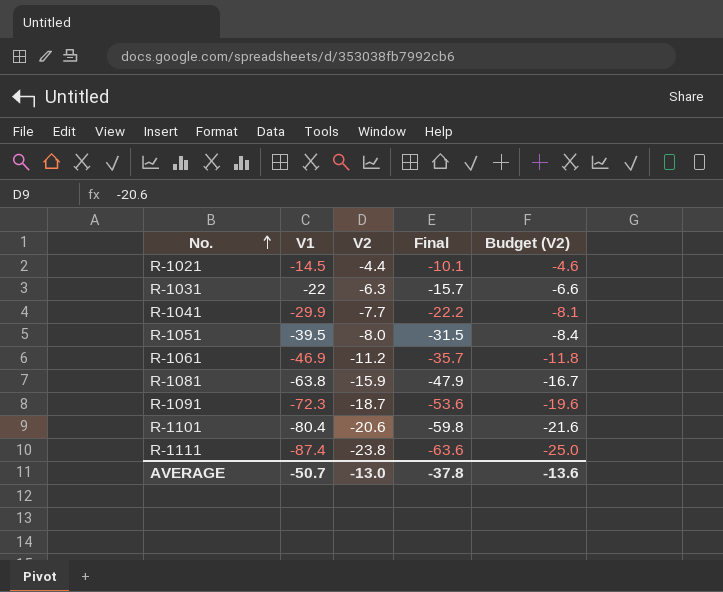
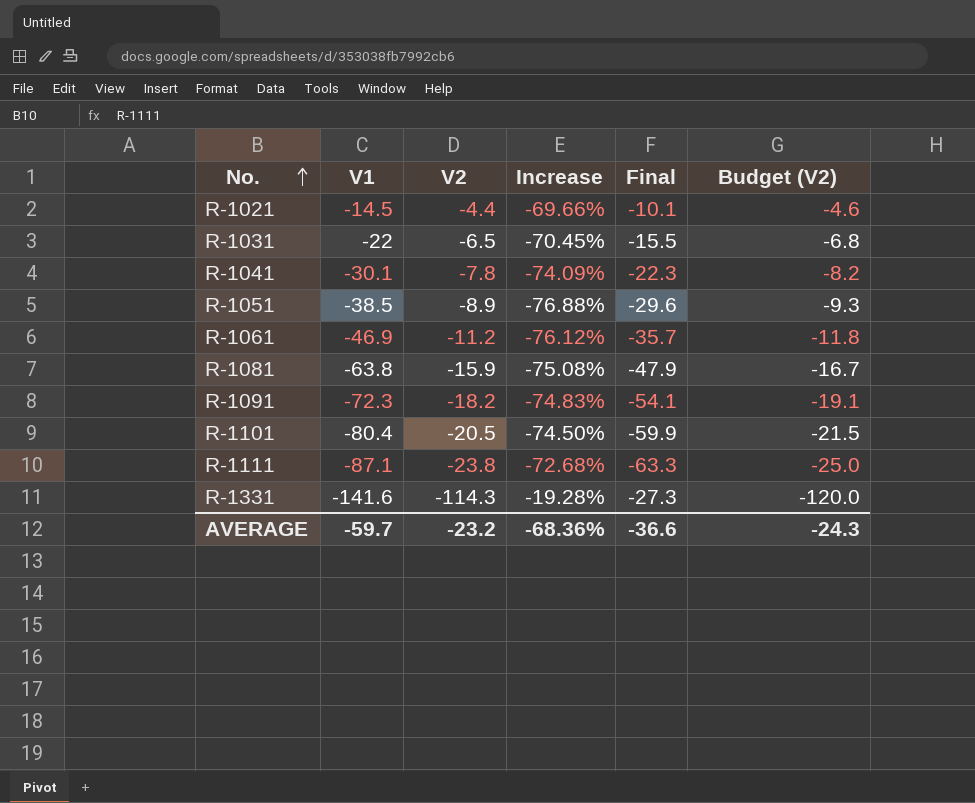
column Increase | formula: none -> ([V2] - [V1]) / [V1]
R-1031 | V2: -6.3 -> -6.5
R-1031 | Final: -15.7 -> -15.5
R-1031 | Budget (V2): -6.6 -> -6.8
R-1041 | V1: -29.9 -> -30.1
R-1041 | V2: -7.7 -> -7.8
R-1041 | Final: -22.2 -> -22.3
R-1041 | Budget (V2): -8.1 -> -8.2
R-1051 | V1: -39.5 -> -38.5
R-1051 | V2: -8.0 -> -8.9
R-1051 | Final: -31.5 -> -29.6
R-1051 | Budget (V2): -8.4 -> -9.3
R-1091 | V2: -18.7 -> -18.2
R-1091 | Final: -53.6 -> -54.1
R-1091 | Budget (V2): -19.6 -> -19.1
R-1101 | V2: -20.6 -> -20.5
R-1101 | Final: -59.8 -> -59.9
R-1101 | Budget (V2): -21.6 -> -21.5
R-1111 | V1: -87.4 -> -87.1
R-1111 | Final: -63.6 -> -63.3
row R-1331: none -> -141.6 | -114.3 | -19.28% | -27.3 | -120.0
AVERAGE | V1: -50.7 -> -59.7
AVERAGE | V2: -13.0 -> -23.2
AVERAGE | Final: -37.8 -> -36.6
AVERAGE | Budget (V2): -13.6 -> -24.3

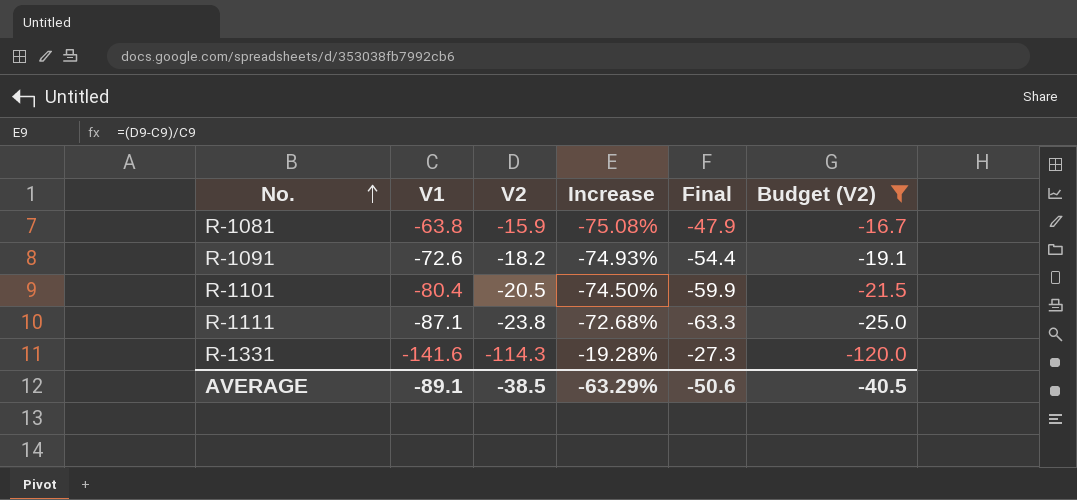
filter: none -> Budget (V2) <= -16.7
R-1091 | V1: -72.3 -> -72.6
R-1091 | Increase: -74.83% -> -74.93%
R-1091 | Final: -54.1 -> -54.4
AVERAGE | V1: -59.7 -> -89.1
AVERAGE | V2: -23.2 -> -38.5
AVERAGE | Increase: -68.36% -> -63.29%
AVERAGE | Final: -36.6 -> -50.6
AVERAGE | Budget (V2): -24.3 -> -40.5

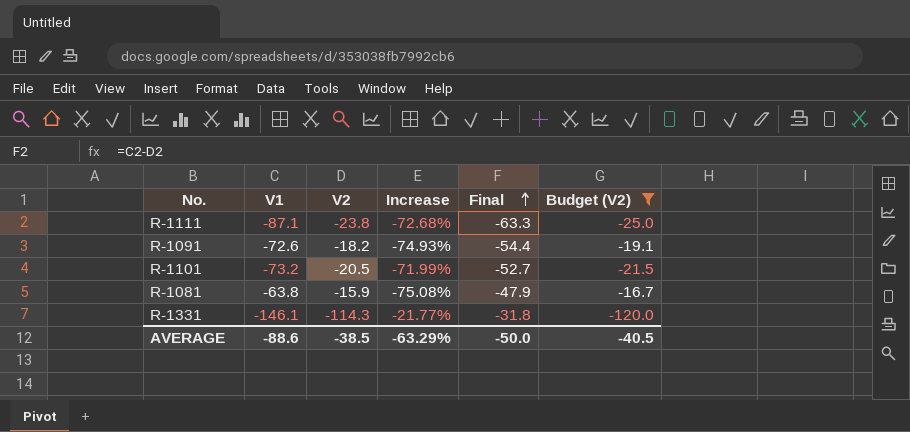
row order: No. ascending -> Final ascending
R-1101 | V1: -80.4 -> -73.2
R-1101 | Increase: -74.50% -> -71.99%
R-1101 | Final: -59.9 -> -52.7
R-1331 | V1: -141.6 -> -146.1
R-1331 | Increase: -19.28% -> -21.77%
R-1331 | Final: -27.3 -> -31.8
AVERAGE | V1: -89.1 -> -88.6
AVERAGE | Final: -50.6 -> -50.0

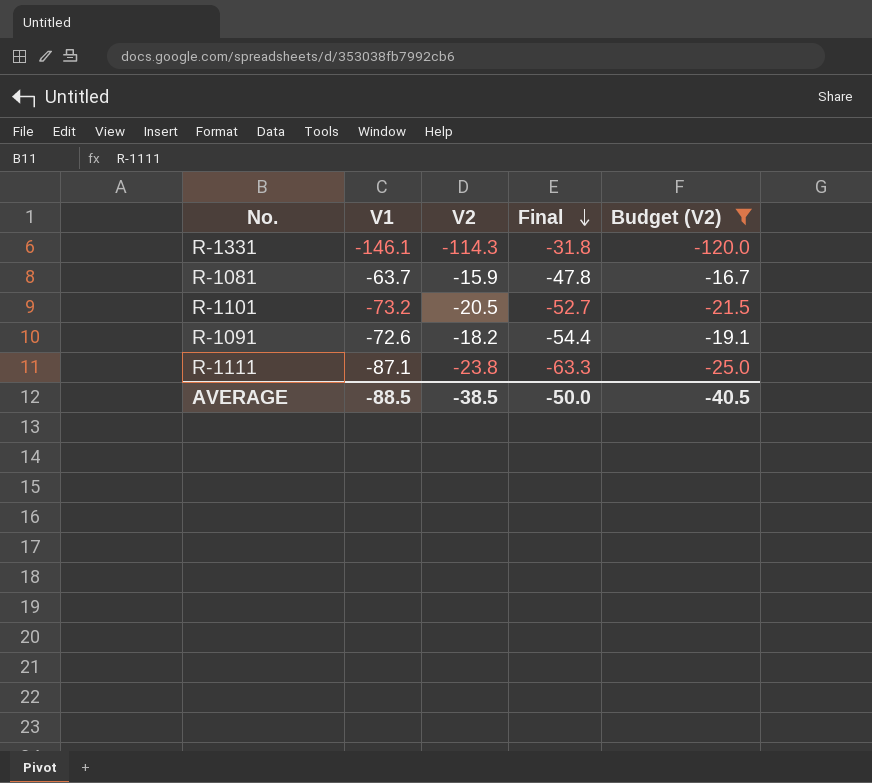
row order: Final ascending -> Final descending
column Increase | formula: ([V2] - [V1]) / [V1] -> none
R-1081 | V1: -63.8 -> -63.7
R-1081 | Final: -47.9 -> -47.8
AVERAGE | V1: -88.6 -> -88.5

